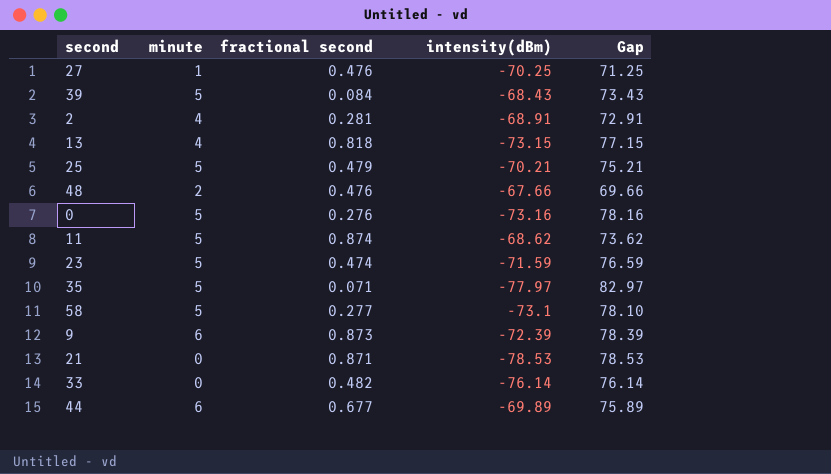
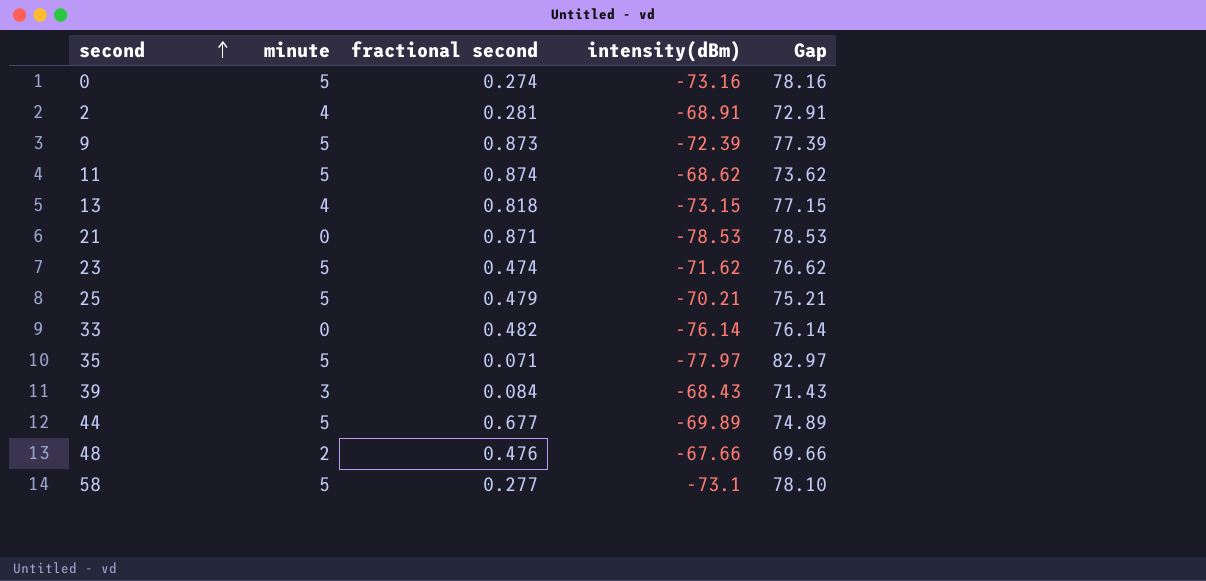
row order: none -> second ascending
row 27: 1 | 0.476 | -70.25 | 71.25 -> none
0 | fractional second: 0.276 -> 0.274
9 | minute: 6 -> 5
9 | Gap: 78.39 -> 77.39
23 | intensity(dBm): -71.59 -> -71.62
23 | Gap: 76.59 -> 76.62
39 | minute: 5 -> 3
39 | Gap: 73.43 -> 71.43
44 | minute: 6 -> 5
44 | Gap: 75.89 -> 74.89

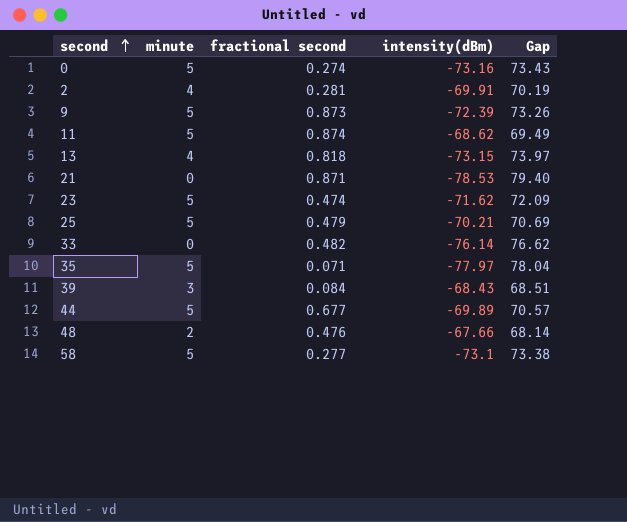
column Gap | formula: [minute] - [intensity(dBm)] -> [fractional second] - [intensity(dBm)]
2 | intensity(dBm): -68.91 -> -69.91

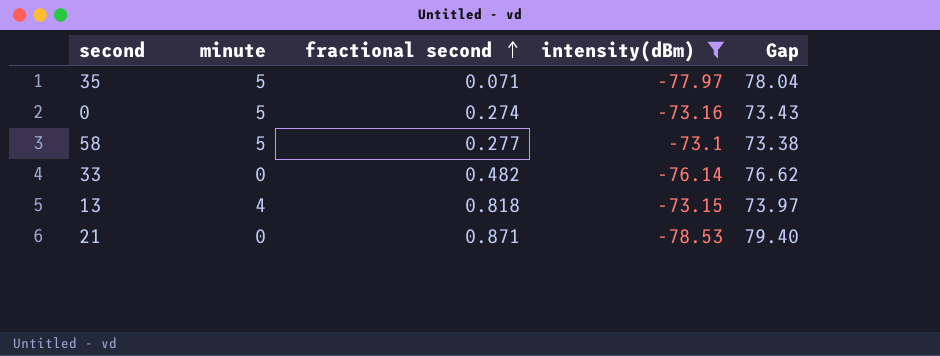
filter: none -> intensity(dBm) <= -73.1
row order: second ascending -> fractional second ascending

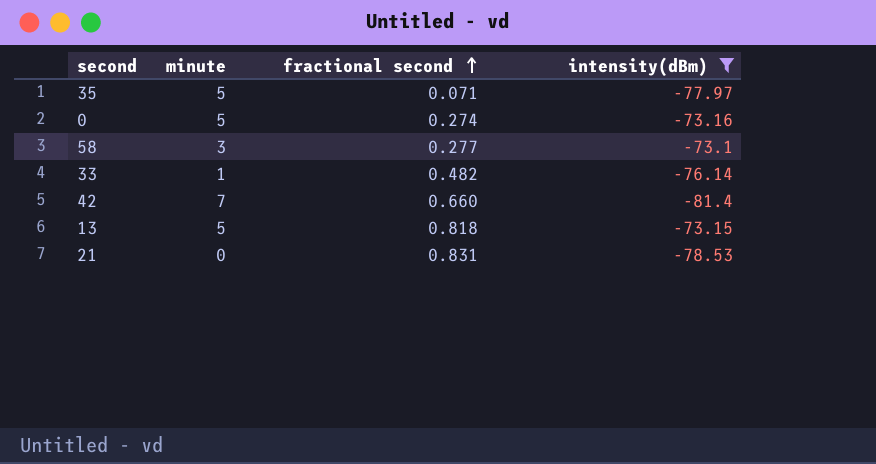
column Gap | formula: [fractional second] - [intensity(dBm)] -> none
58 | minute: 5 -> 3
33 | minute: 0 -> 1
row 42: none -> 7 | 0.660 | -81.4
13 | minute: 4 -> 5
21 | fractional second: 0.871 -> 0.831

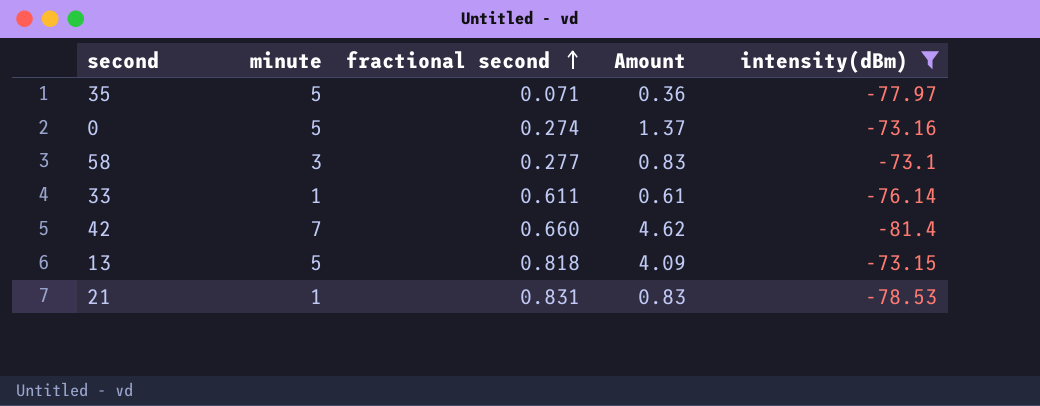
column Amount | formula: none -> [minute] * [fractional second]
33 | fractional second: 0.482 -> 0.611
21 | minute: 0 -> 1

